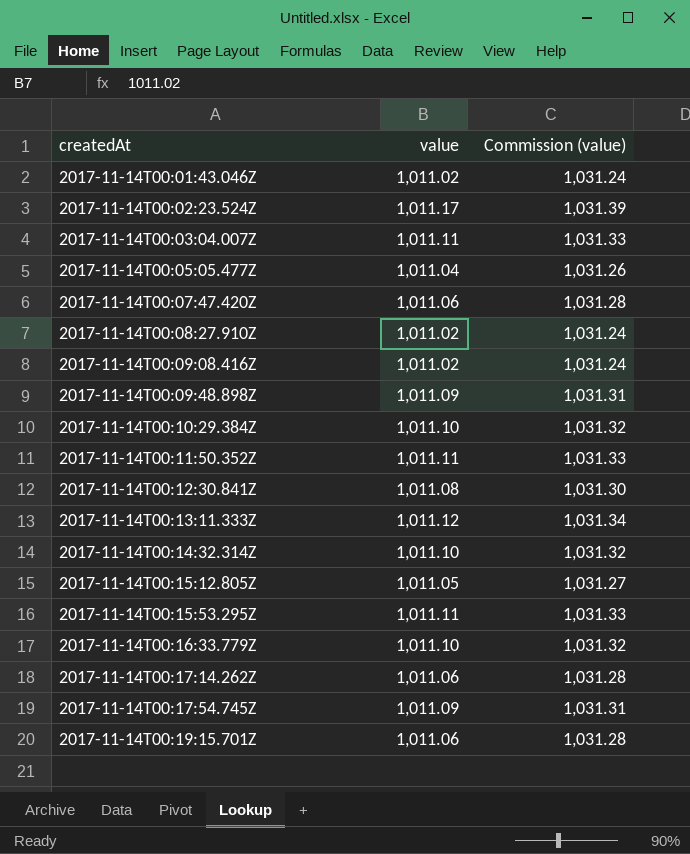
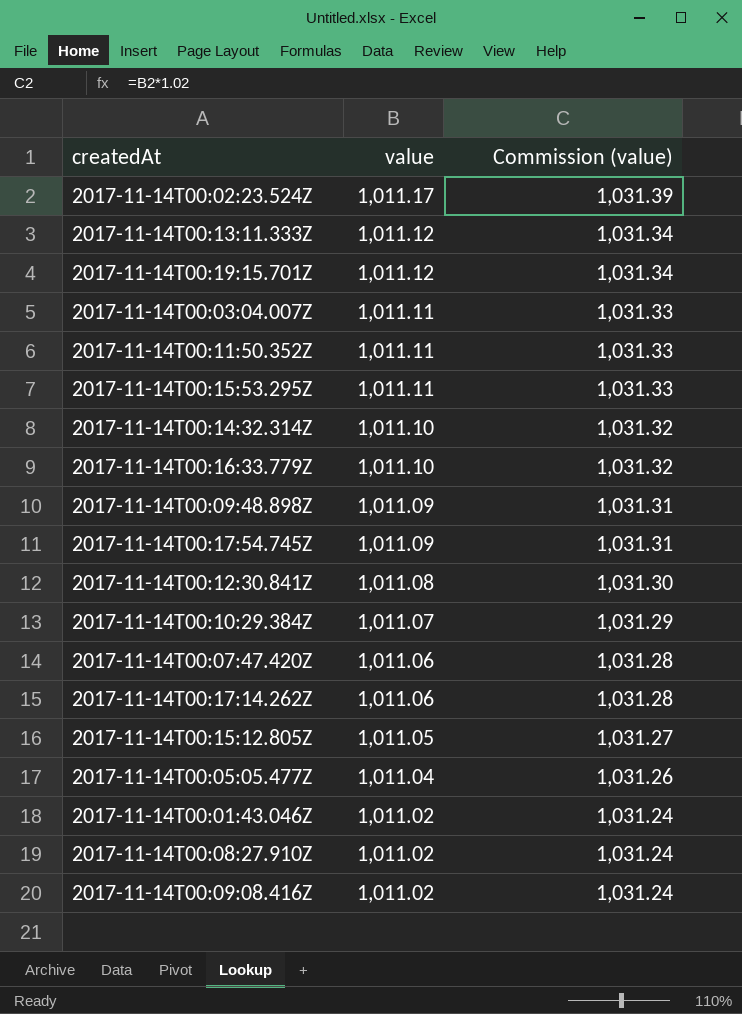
row order: createdAt ascending -> value descending
2017-11-14T00:19:15.701Z | value: 1,011.06 -> 1,011.12
2017-11-14T00:19:15.701Z | Commission (value): 1,031.28 -> 1,031.34
2017-11-14T00:10:29.384Z | value: 1,011.10 -> 1,011.07
2017-11-14T00:10:29.384Z | Commission (value): 1,031.32 -> 1,031.29

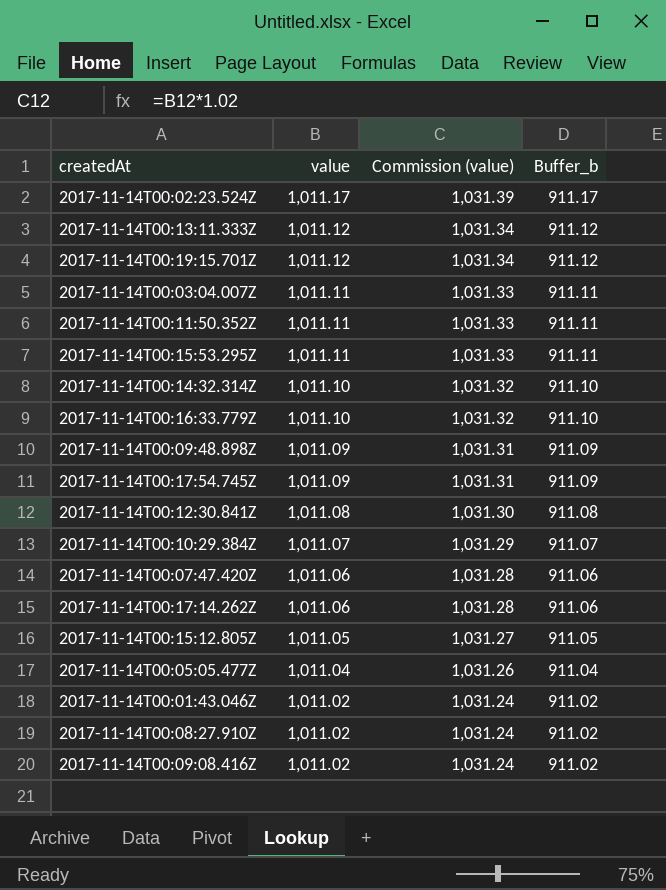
column Buffer_b | formula: none -> [value] - 100

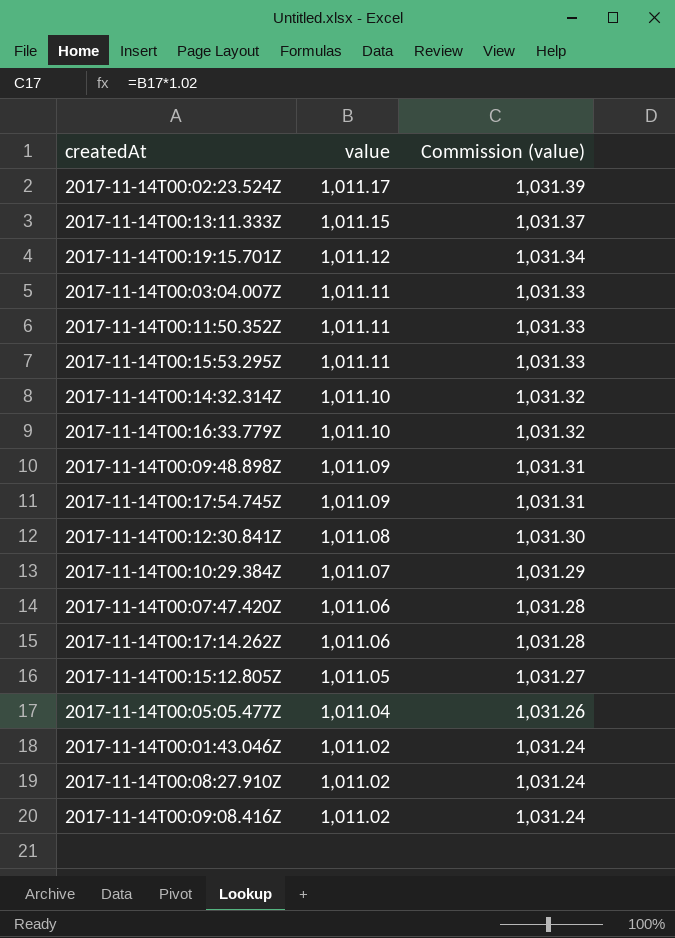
column Buffer_b | formula: [value] - 100 -> none
2017-11-14T00:13:11.333Z | value: 1,011.12 -> 1,011.15
2017-11-14T00:13:11.333Z | Commission (value): 1,031.34 -> 1,031.37

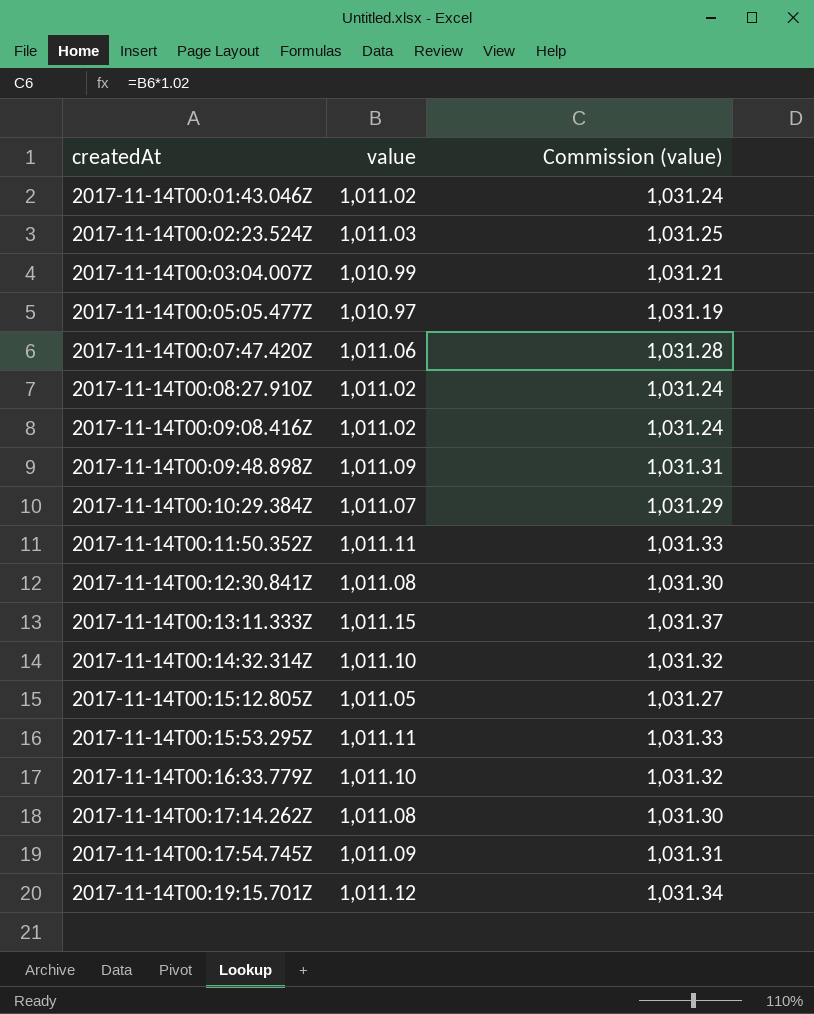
row order: value descending -> createdAt ascending
2017-11-14T00:02:23.524Z | value: 1,011.17 -> 1,011.03
2017-11-14T00:02:23.524Z | Commission (value): 1,031.39 -> 1,031.25
2017-11-14T00:03:04.007Z | value: 1,011.11 -> 1,010.99
2017-11-14T00:03:04.007Z | Commission (value): 1,031.33 -> 1,031.21
2017-11-14T00:05:05.477Z | value: 1,011.04 -> 1,010.97
2017-11-14T00:05:05.477Z | Commission (value): 1,031.26 -> 1,031.19
2017-11-14T00:17:14.262Z | value: 1,011.06 -> 1,011.08
2017-11-14T00:17:14.262Z | Commission (value): 1,031.28 -> 1,031.30

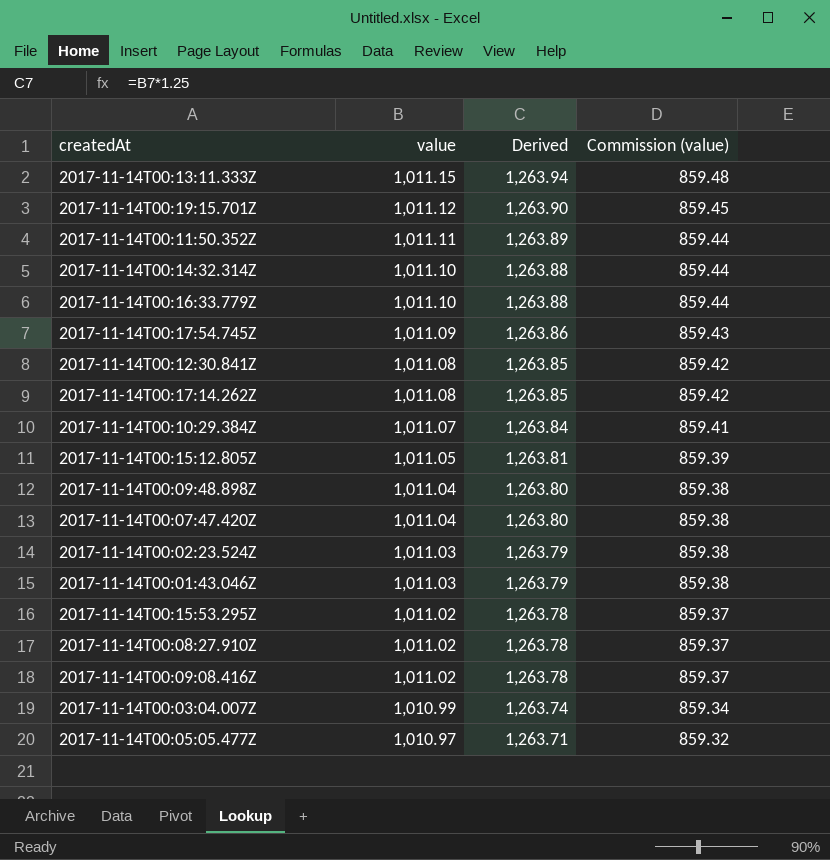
row order: createdAt ascending -> value descending
column Derived | formula: none -> [value] * 1.25
column Commission (value) | formula: [value] * 1.02 -> [value] * 0.85
2017-11-14T00:09:48.898Z | value: 1,011.09 -> 1,011.04
2017-11-14T00:07:47.420Z | value: 1,011.06 -> 1,011.04
2017-11-14T00:01:43.046Z | value: 1,011.02 -> 1,011.03
2017-11-14T00:15:53.295Z | value: 1,011.11 -> 1,011.02

